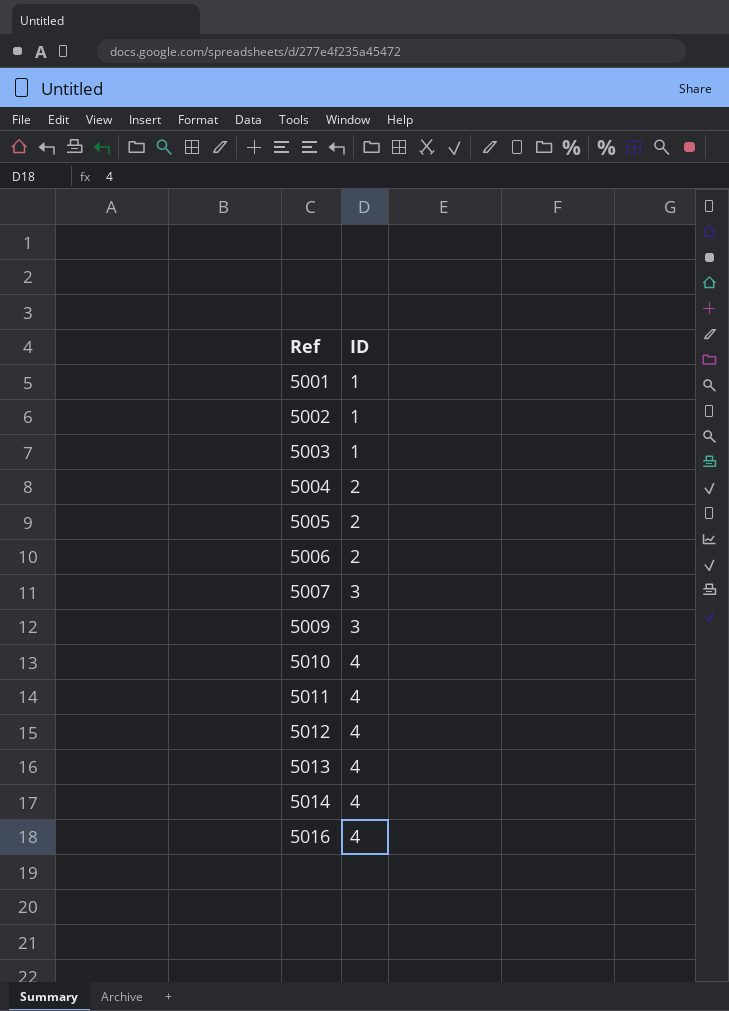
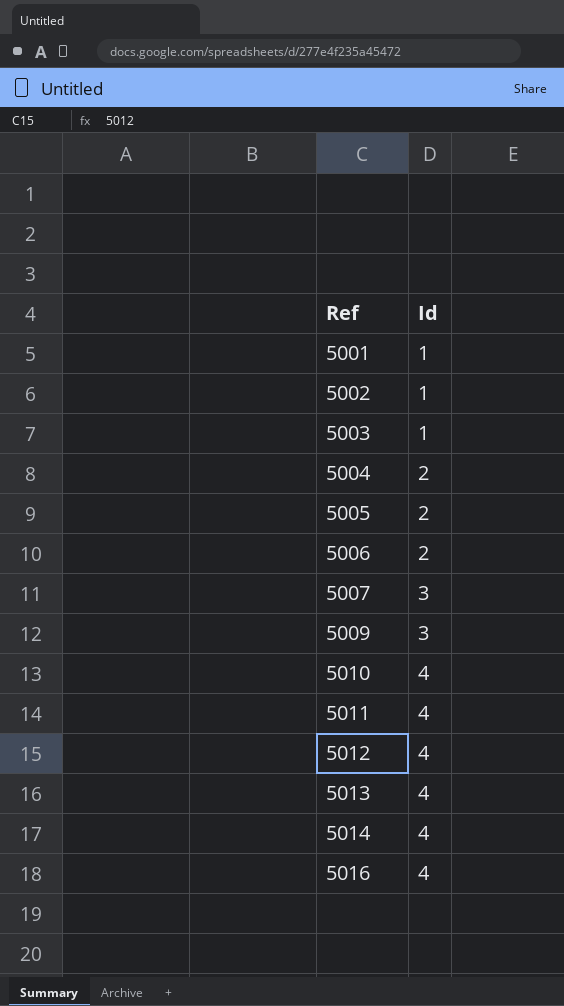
column name: ID -> Id

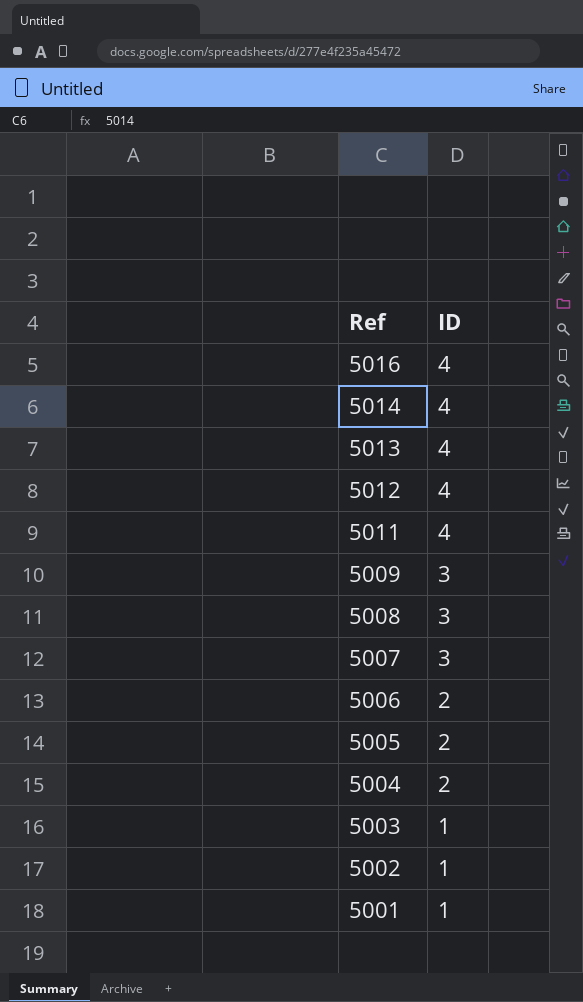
row order: Ref ascending -> Ref descending
column name: Id -> ID
row 5010: 4 -> none
row 5008: none -> 3

